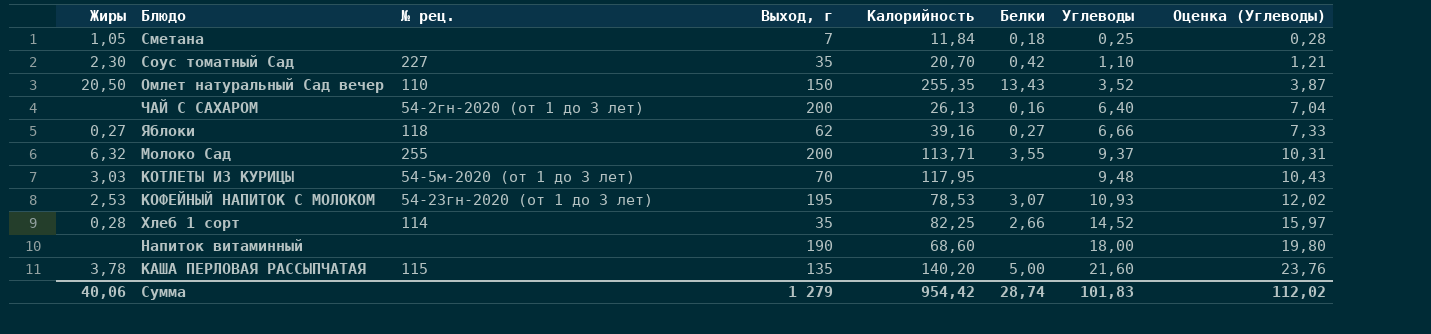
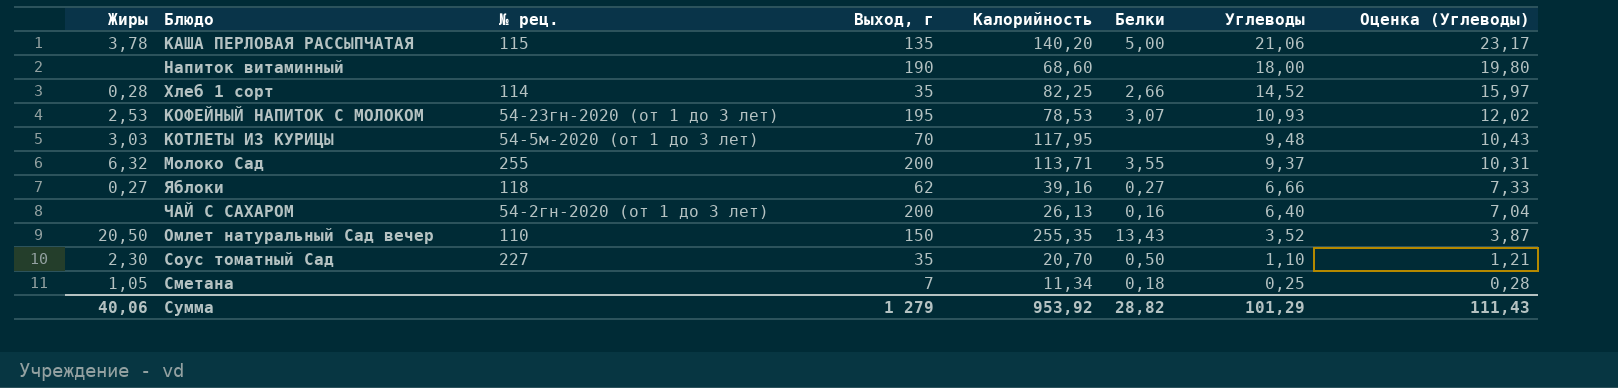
row order: Углеводы ascending -> Углеводы descending
КАША ПЕРЛОВАЯ РАССЫПЧАТАЯ | Углеводы: 21,60 -> 21,06
КАША ПЕРЛОВАЯ РАССЫПЧАТАЯ | Оценка (Углеводы): 23,76 -> 23,17
Соус томатный Сад | Белки: 0,42 -> 0,50
Сметана | Калорийность: 11,84 -> 11,34
Сумма | Калорийность: 954,42 -> 953,92
Сумма | Белки: 28,74 -> 28,82
Сумма | Углеводы: 101,83 -> 101,29
Сумма | Оценка (Углеводы): 112,02 -> 111,43

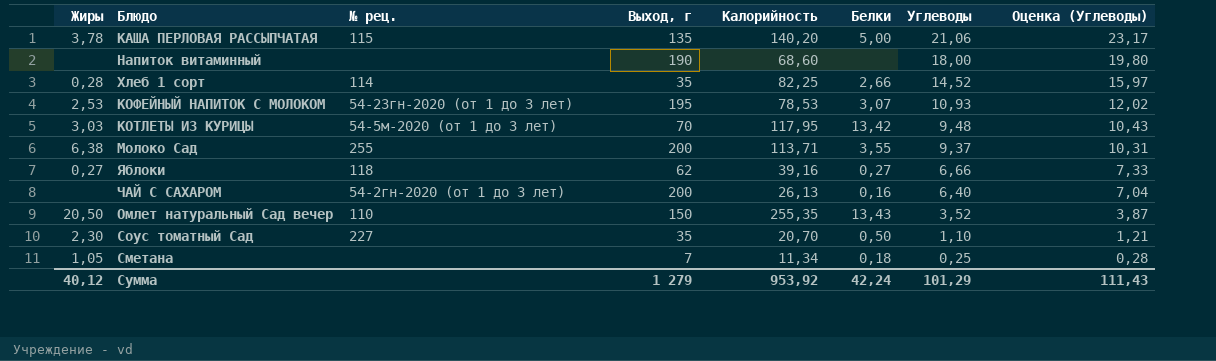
КОТЛЕТЫ ИЗ КУРИЦЫ | Белки: none -> 13,42
Молоко Сад | Жиры: 6,32 -> 6,38
Сумма | Жиры: 40,06 -> 40,12
Сумма | Белки: 28,82 -> 42,24

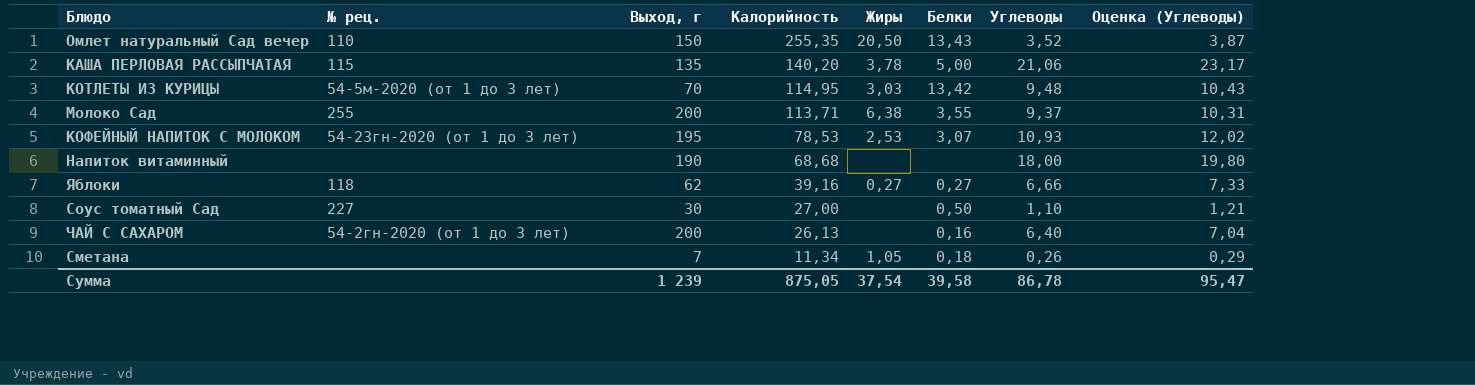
row order: Углеводы descending -> Калорийность descending
column Жиры | position: 1 -> 5
row Хлеб 1 сорт: 0,28 | 114 | 35 | 82,25 | 2,66 | 14,52 | 15,97 -> none
КОТЛЕТЫ ИЗ КУРИЦЫ | Калорийность: 117,95 -> 114,95
Напиток витаминный | Калорийность: 68,60 -> 68,68
Соус томатный Сад | Выход, г: 35 -> 30
Соус томатный Сад | Калорийность: 20,70 -> 27,00
Соус томатный Сад | Жиры: 2,30 -> none
Сметана | Углеводы: 0,25 -> 0,26
Сметана | Оценка (Углеводы): 0,28 -> 0,29
Сумма | Выход, г: 1 279 -> 1 239
Сумма | Калорийность: 953,92 -> 875,05
Сумма | Жиры: 40,12 -> 37,54
Сумма | Белки: 42,24 -> 39,58
Сумма | Углеводы: 101,29 -> 86,78
Сумма | Оценка (Углеводы): 111,43 -> 95,47

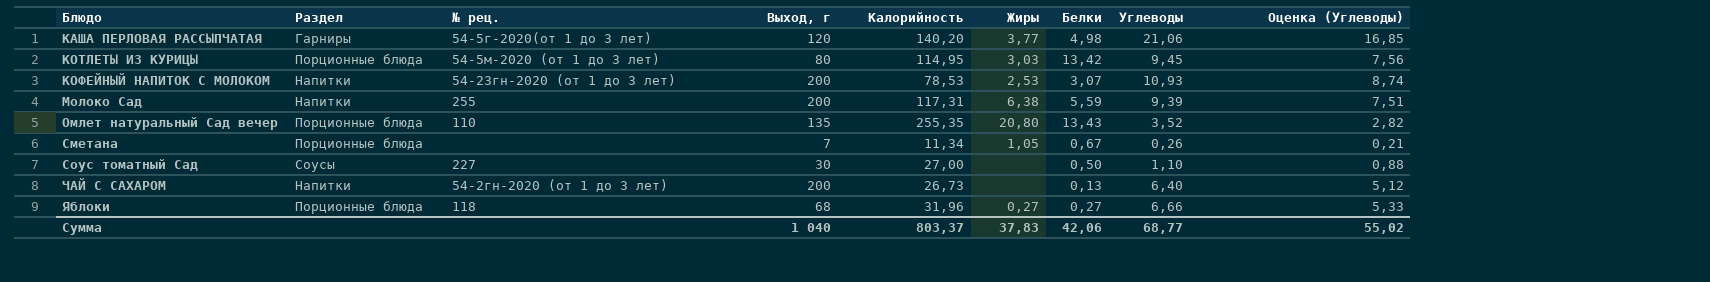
row order: Калорийность descending -> Блюдо ascending
column Раздел | position: none -> 2
column Оценка (Углеводы) | formula: [Углеводы] * 1,1 -> [Углеводы] * 0,8
row Напиток витаминный: none | 190 | 68,68 | none | none | 18,00 | 19,80 -> none
КАША ПЕРЛОВАЯ РАССЫПЧАТАЯ | № рец.: 115 -> 54-5г-2020(от 1 до 3 лет)
КАША ПЕРЛОВАЯ РАССЫПЧАТАЯ | Выход, г: 135 -> 120
КАША ПЕРЛОВАЯ РАССЫПЧАТАЯ | Жиры: 3,78 -> 3,77
КАША ПЕРЛОВАЯ РАССЫПЧАТАЯ | Белки: 5,00 -> 4,98
КОТЛЕТЫ ИЗ КУРИЦЫ | Выход, г: 70 -> 80
КОТЛЕТЫ ИЗ КУРИЦЫ | Углеводы: 9,48 -> 9,45
КОФЕЙНЫЙ НАПИТОК С МОЛОКОМ | Выход, г: 195 -> 200
Молоко Сад | Калорийность: 113,71 -> 117,31
Молоко Сад | Белки: 3,55 -> 5,59
Молоко Сад | Углеводы: 9,37 -> 9,39
Омлет натуральный Сад вечер | Выход, г: 150 -> 135
Омлет натуральный Сад вечер | Жиры: 20,50 -> 20,80
Сметана | Белки: 0,18 -> 0,67
ЧАЙ С САХАРОМ | Калорийность: 26,13 -> 26,73
ЧАЙ С САХАРОМ | Белки: 0,16 -> 0,13
Яблоки | Выход, г: 62 -> 68
Яблоки | Калорийность: 39,16 -> 31,96
Сумма | Выход, г: 1 239 -> 1 040
Сумма | Калорийность: 875,05 -> 803,37
Сумма | Жиры: 37,54 -> 37,83
Сумма | Белки: 39,58 -> 42,06
Сумма | Углеводы: 86,78 -> 68,77
Сумма | Оценка (Углеводы): 95,47 -> 55,02

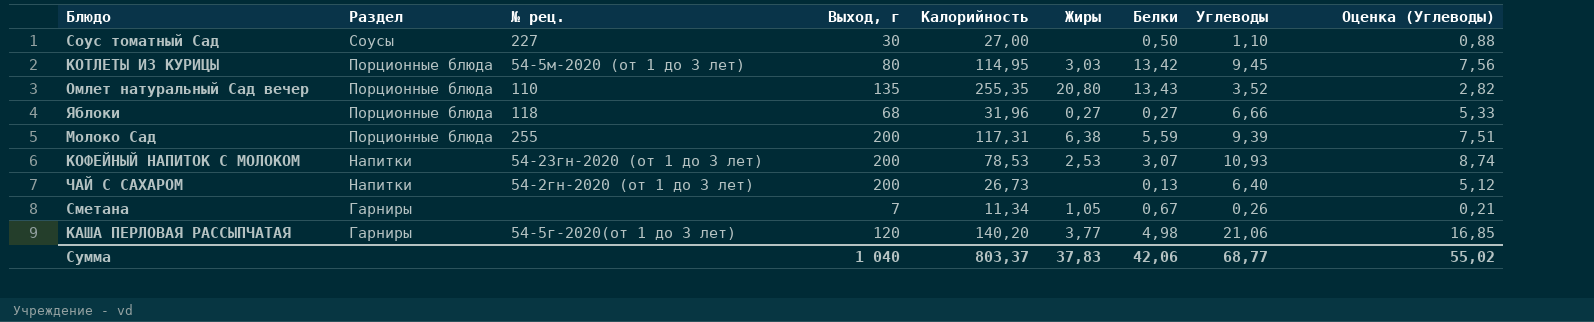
row order: Блюдо ascending -> Раздел descending
Молоко Сад | Раздел: Напитки -> Порционные блюда
Сметана | Раздел: Порционные блюда -> Гарниры

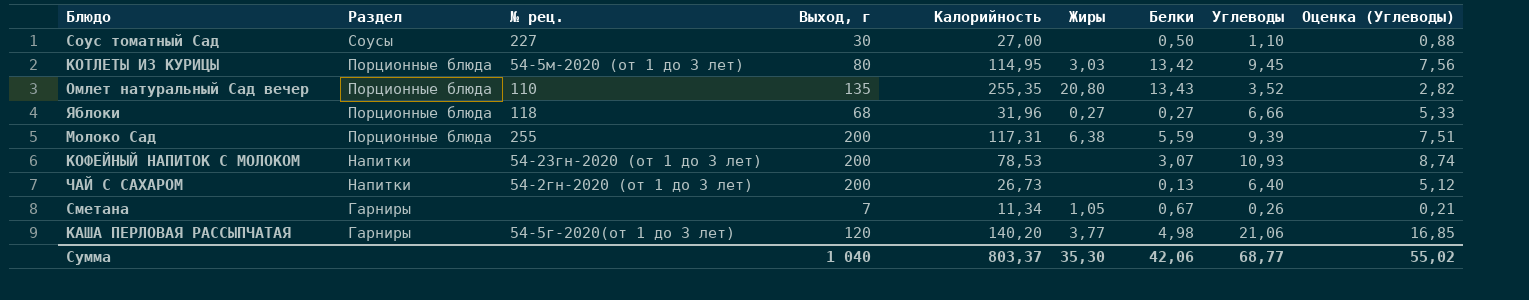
КОФЕЙНЫЙ НАПИТОК С МОЛОКОМ | Жиры: 2,53 -> none
Сумма | Жиры: 37,83 -> 35,30

